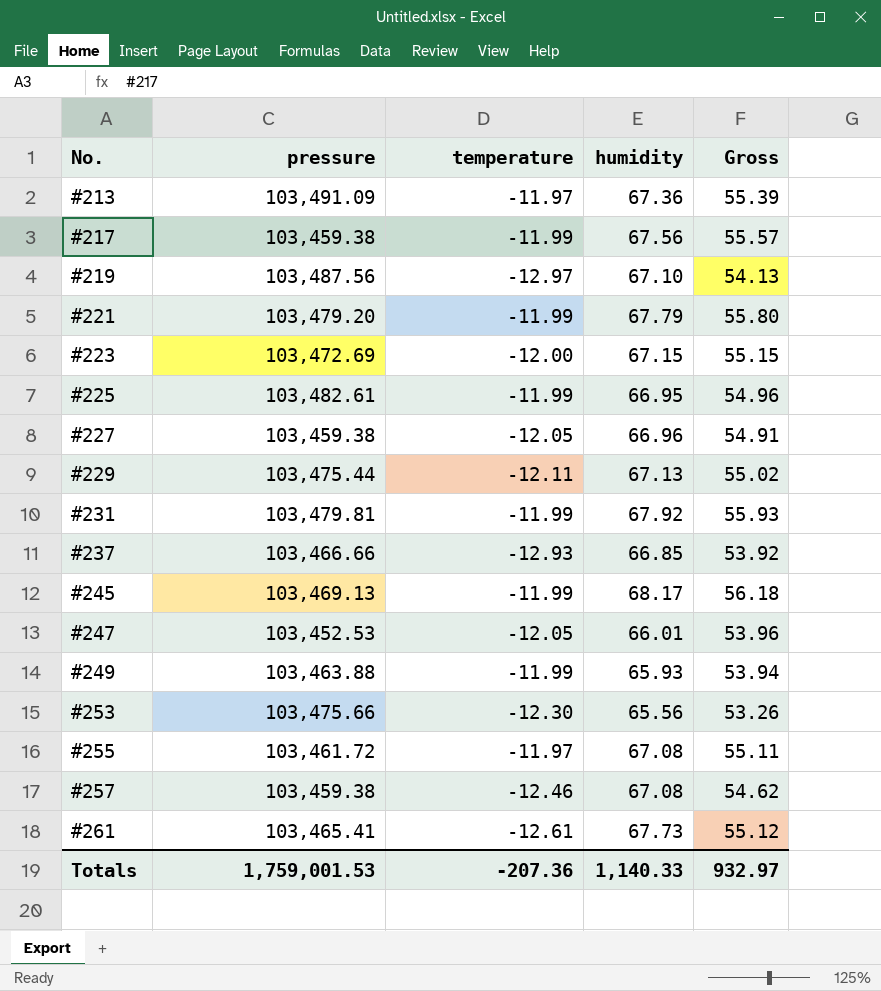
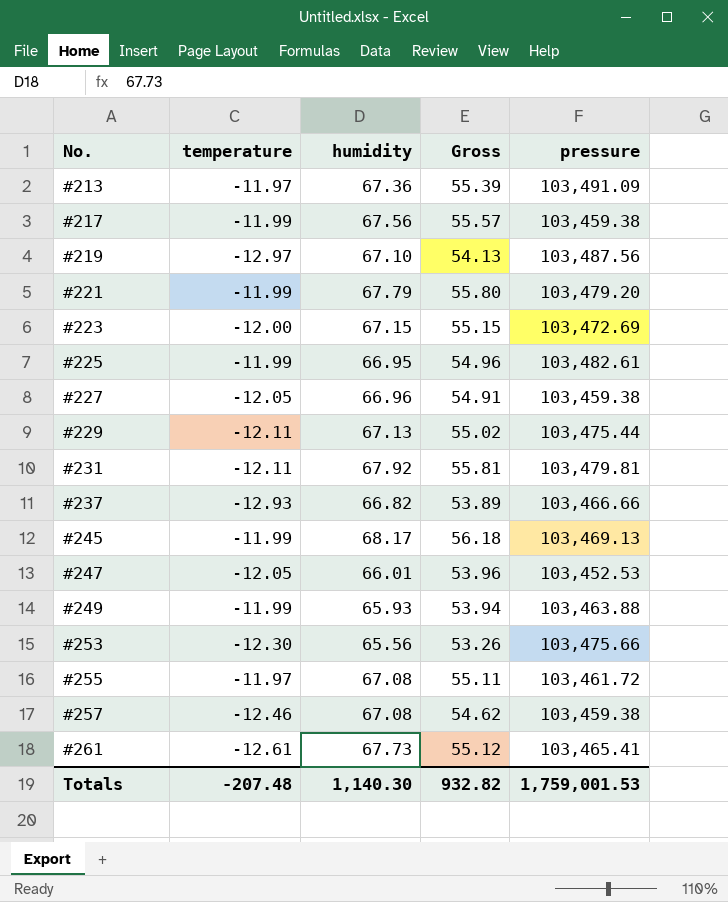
column pressure | position: 2 -> 5
#231 | temperature: -11.99 -> -12.11
#231 | Gross: 55.93 -> 55.81
#237 | humidity: 66.85 -> 66.82
#237 | Gross: 53.92 -> 53.89
Totals | temperature: -207.36 -> -207.48
Totals | humidity: 1,140.33 -> 1,140.30
Totals | Gross: 932.97 -> 932.82

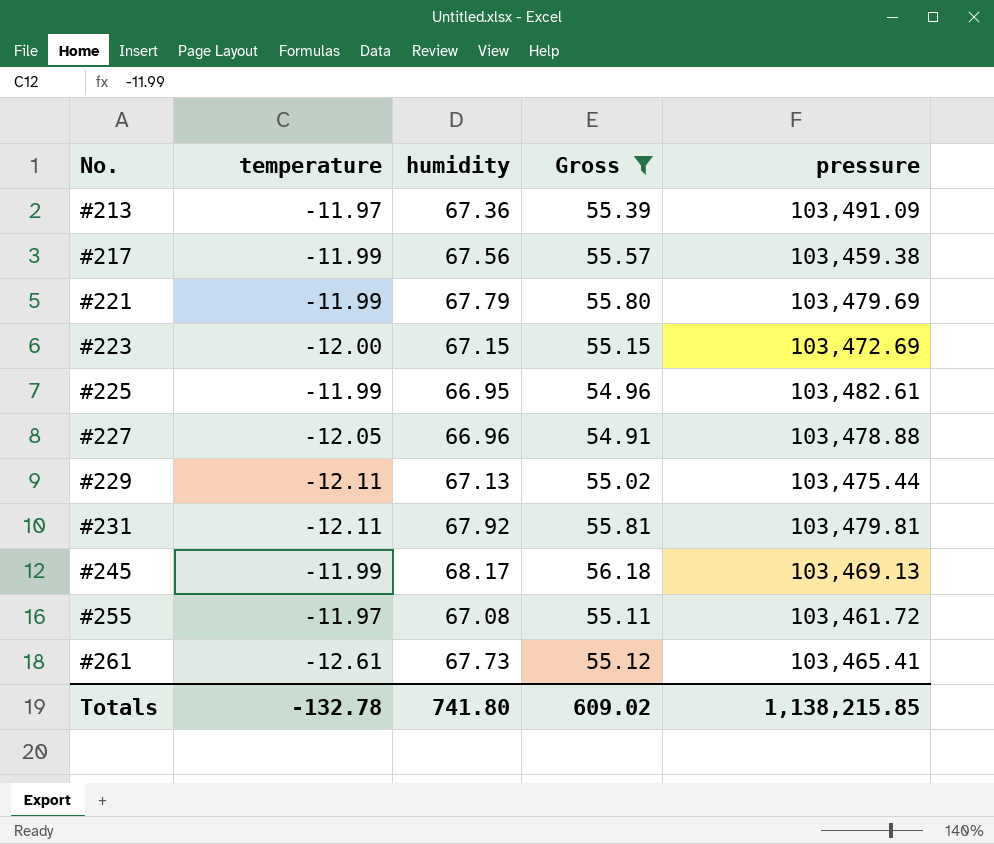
filter: none -> Gross >= 54.91
#221 | pressure: 103,479.20 -> 103,479.69
#227 | pressure: 103,459.38 -> 103,478.88
Totals | temperature: -207.48 -> -132.78
Totals | humidity: 1,140.30 -> 741.80
Totals | Gross: 932.82 -> 609.02
Totals | pressure: 1,759,001.53 -> 1,138,215.85

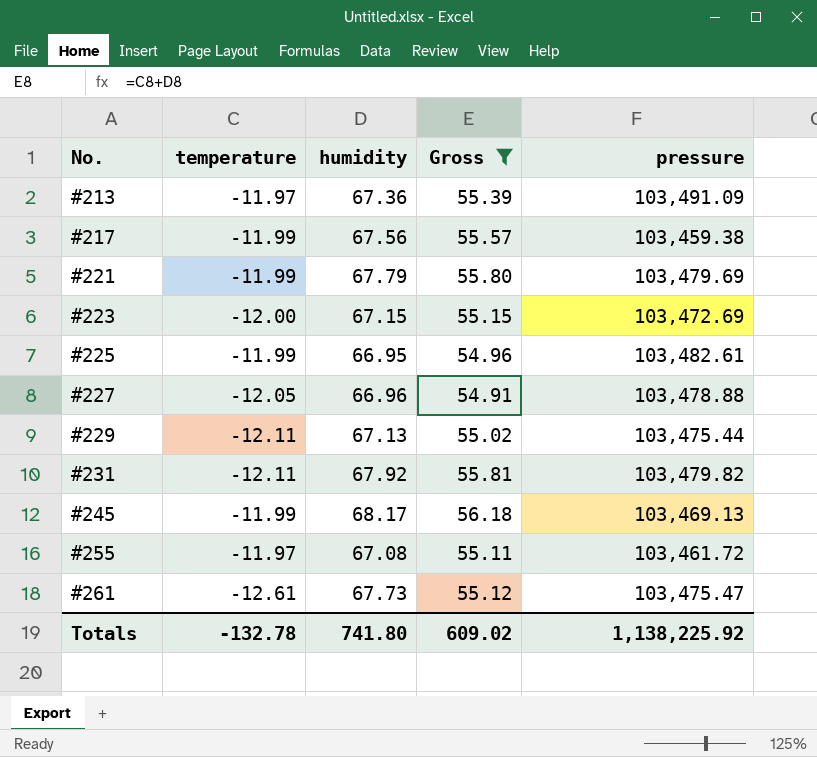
#231 | pressure: 103,479.81 -> 103,479.82
#261 | pressure: 103,465.41 -> 103,475.47
Totals | pressure: 1,138,215.85 -> 1,138,225.92

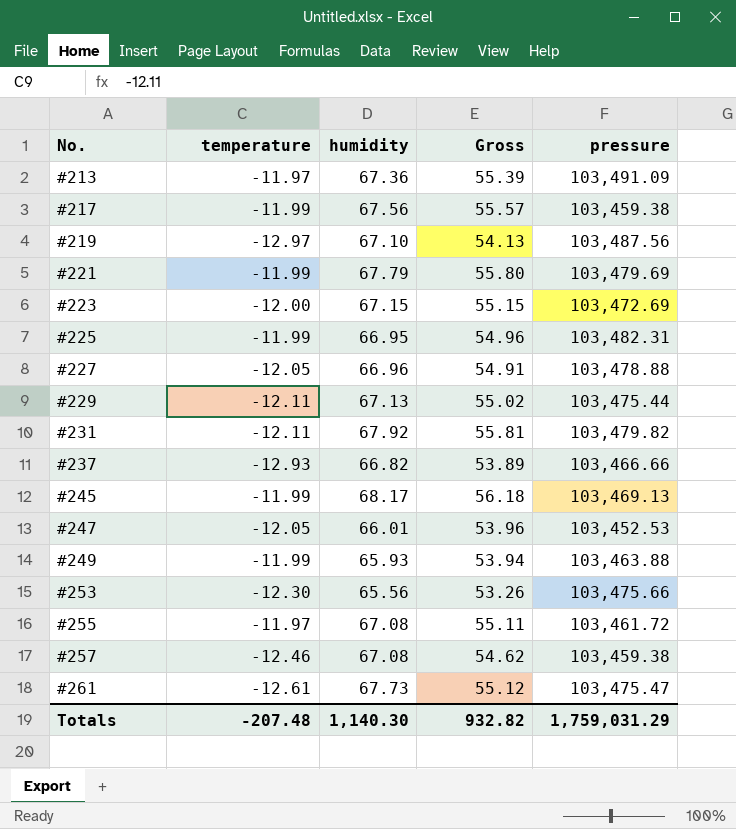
filter: Gross >= 54.91 -> none
#225 | pressure: 103,482.61 -> 103,482.31
Totals | temperature: -132.78 -> -207.48
Totals | humidity: 741.80 -> 1,140.30
Totals | Gross: 609.02 -> 932.82
Totals | pressure: 1,138,225.92 -> 1,759,031.29

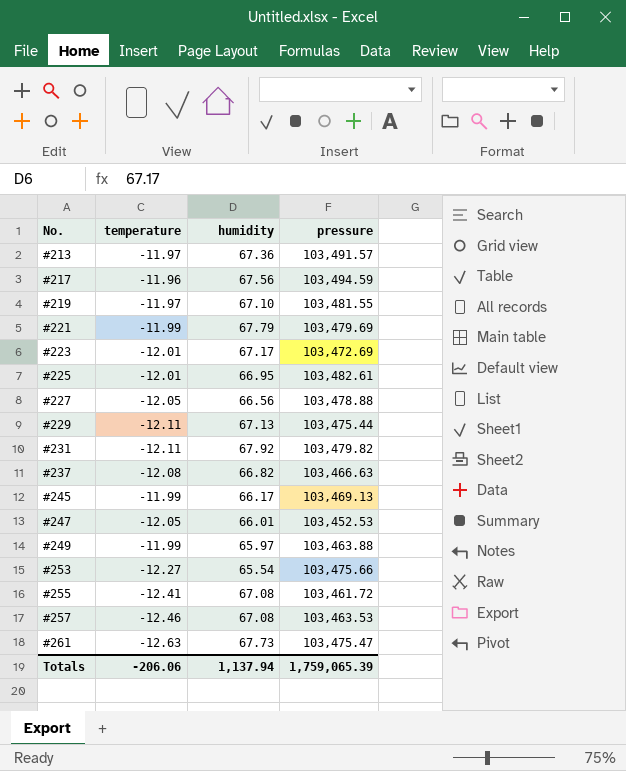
column Gross | formula: [temperature] + [humidity] -> none
#213 | pressure: 103,491.09 -> 103,491.57
#217 | temperature: -11.99 -> -11.96
#217 | pressure: 103,459.38 -> 103,494.59
#219 | temperature: -12.97 -> -11.97
#219 | pressure: 103,487.56 -> 103,481.55
#223 | temperature: -12.00 -> -12.01
#223 | humidity: 67.15 -> 67.17
#225 | temperature: -11.99 -> -12.01
#225 | pressure: 103,482.31 -> 103,482.61
#227 | humidity: 66.96 -> 66.56
#237 | temperature: -12.93 -> -12.08
#237 | pressure: 103,466.66 -> 103,466.63
#245 | humidity: 68.17 -> 66.17
#249 | humidity: 65.93 -> 65.97
#253 | temperature: -12.30 -> -12.27
#253 | humidity: 65.56 -> 65.54
#255 | temperature: -11.97 -> -12.41
#257 | pressure: 103,459.38 -> 103,463.53
#261 | temperature: -12.61 -> -12.63
Totals | temperature: -207.48 -> -206.06
Totals | humidity: 1,140.30 -> 1,137.94
Totals | pressure: 1,759,031.29 -> 1,759,065.39

